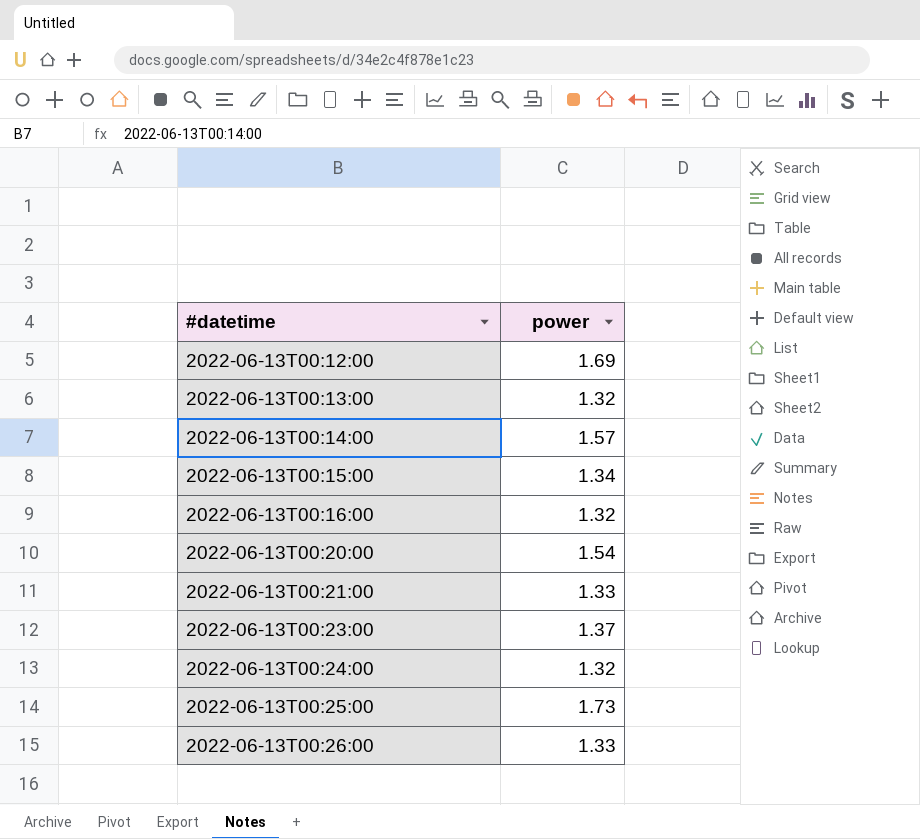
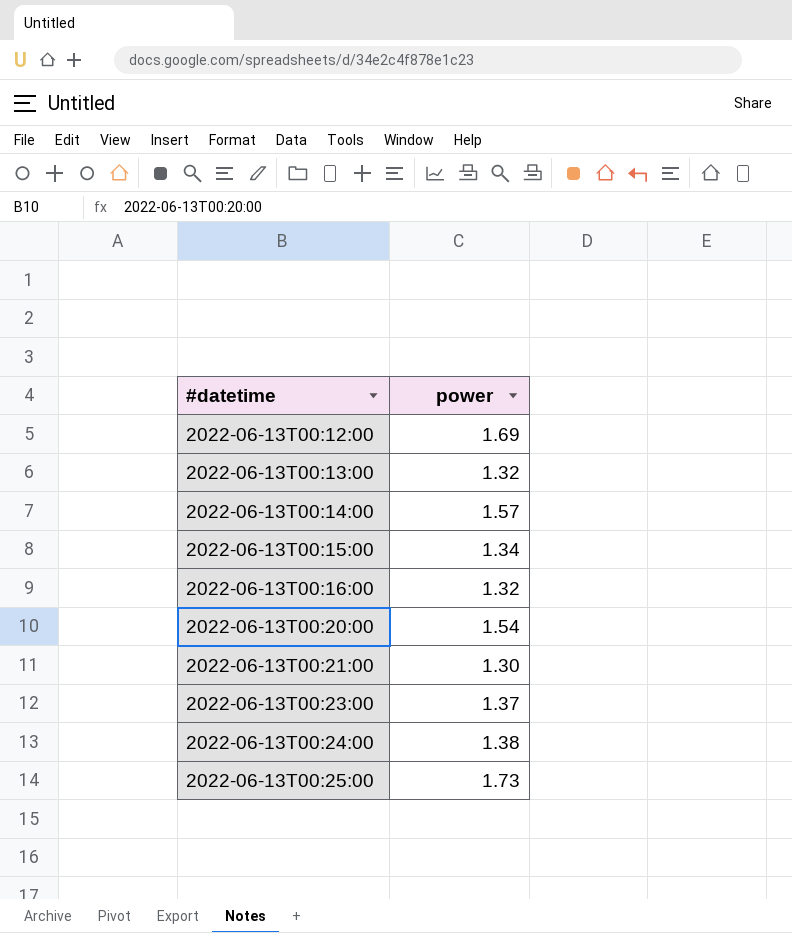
row 2022-06-13T00:26:00: 1.33 -> none
2022-06-13T00:21:00 | power: 1.33 -> 1.30
2022-06-13T00:24:00 | power: 1.32 -> 1.38

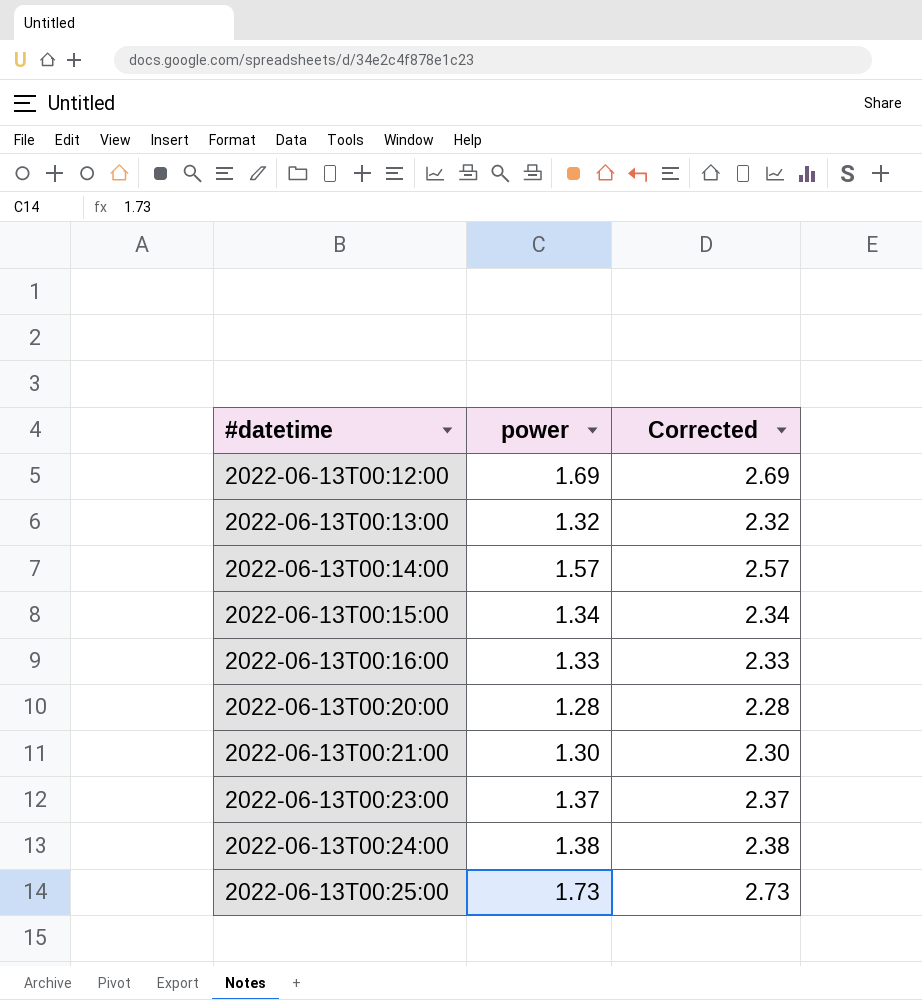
column Corrected | formula: none -> [power] + 1
2022-06-13T00:16:00 | power: 1.32 -> 1.33
2022-06-13T00:20:00 | power: 1.54 -> 1.28

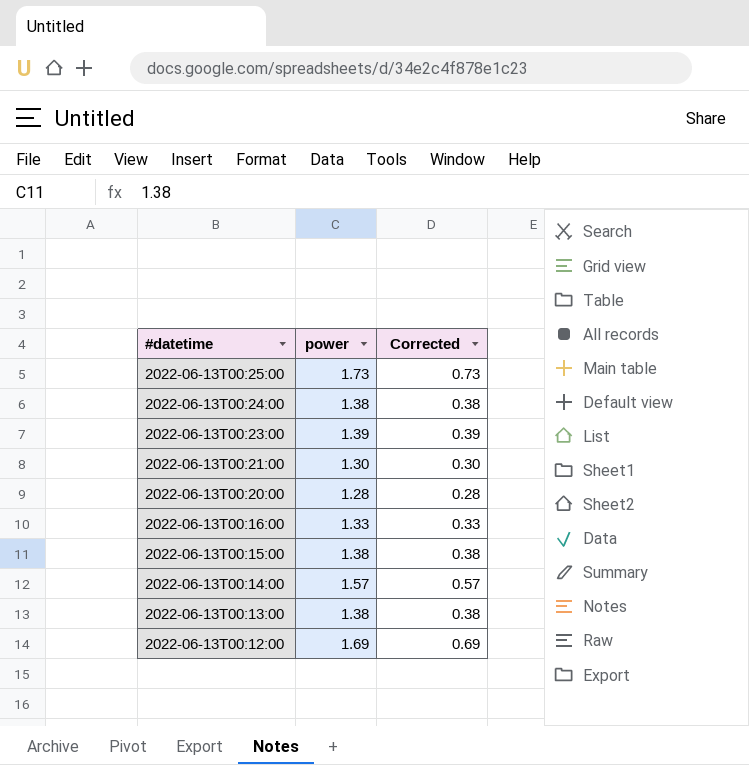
row order: #datetime ascending -> #datetime descending
column Corrected | formula: [power] + 1 -> [power] - 1
2022-06-13T00:23:00 | power: 1.37 -> 1.39
2022-06-13T00:15:00 | power: 1.34 -> 1.38
2022-06-13T00:13:00 | power: 1.32 -> 1.38

